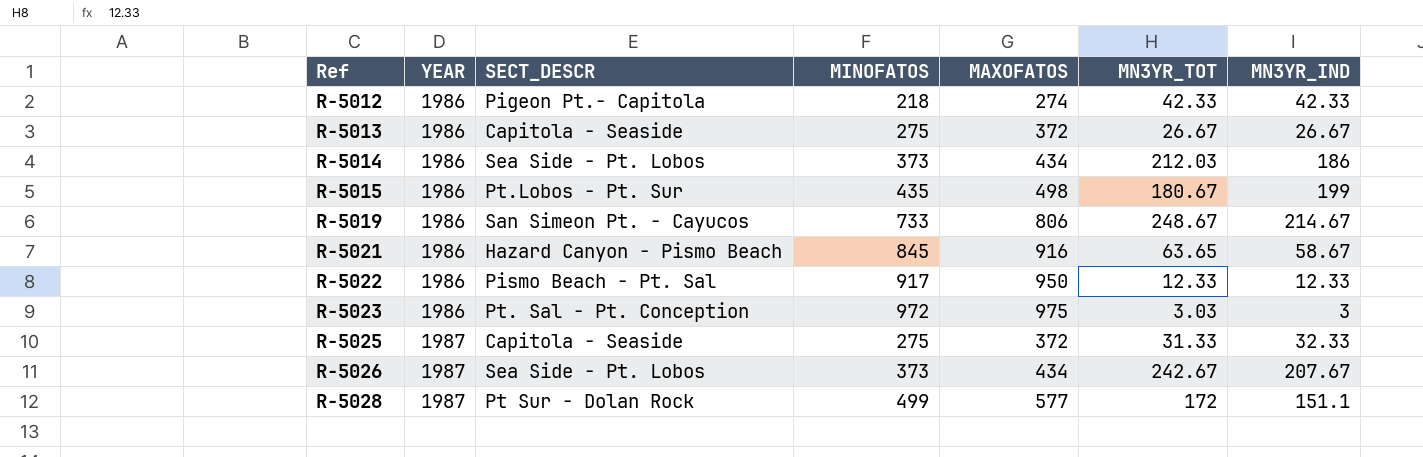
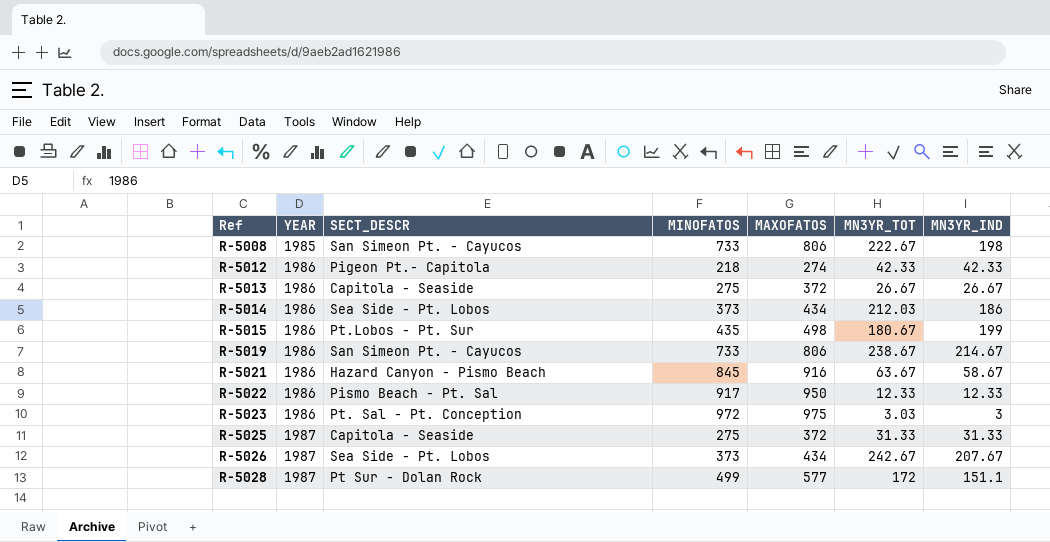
row R-5008: none -> 1985 | San Simeon Pt. - Cayucos | 733 | 806 | 222.67 | 198
R-5019 | MN3YR_TOT: 248.67 -> 238.67
R-5021 | MN3YR_TOT: 63.65 -> 63.67
R-5025 | MN3YR_IND: 32.33 -> 31.33

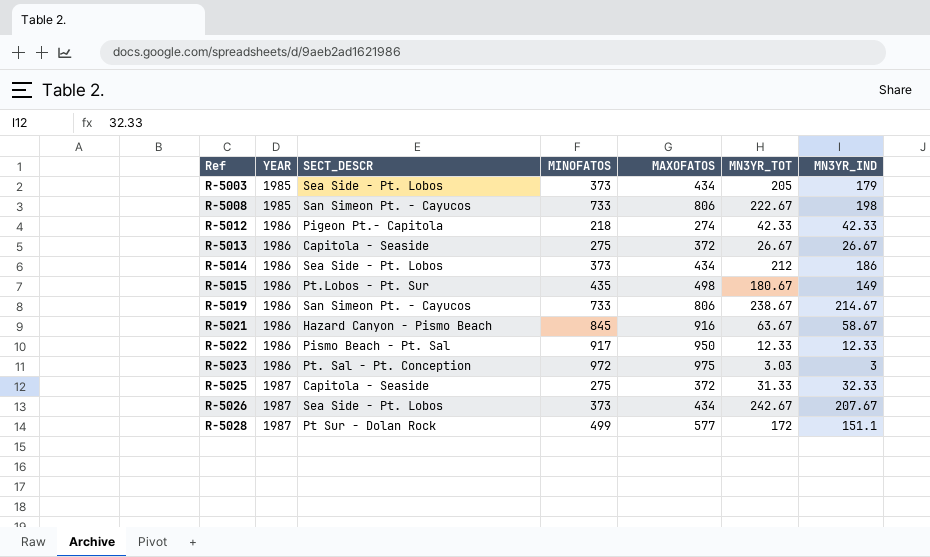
row R-5003: none -> 1985 | Sea Side - Pt. Lobos | 373 | 434 | 205 | 179
R-5014 | MN3YR_TOT: 212.03 -> 212
R-5015 | MN3YR_IND: 199 -> 149
R-5025 | MN3YR_IND: 31.33 -> 32.33

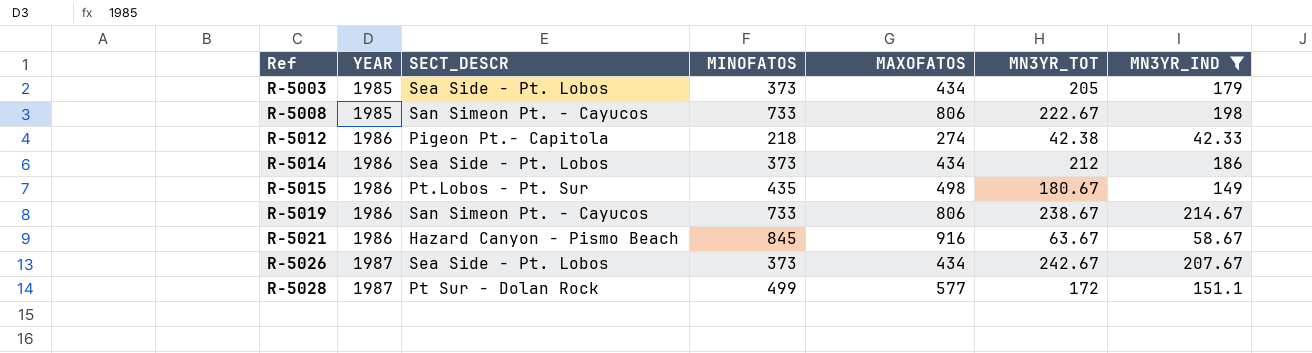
filter: none -> MN3YR_IND >= 42.33
R-5012 | MN3YR_TOT: 42.33 -> 42.38

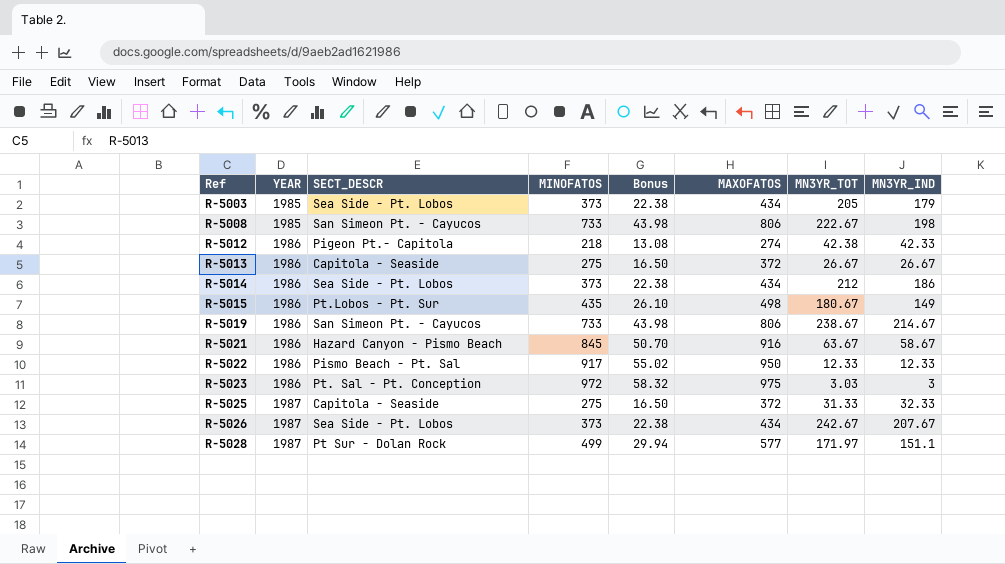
filter: MN3YR_IND >= 42.33 -> none
column Bonus | formula: none -> [MINOFATOS] * 0.06
R-5028 | MN3YR_TOT: 172 -> 171.97

